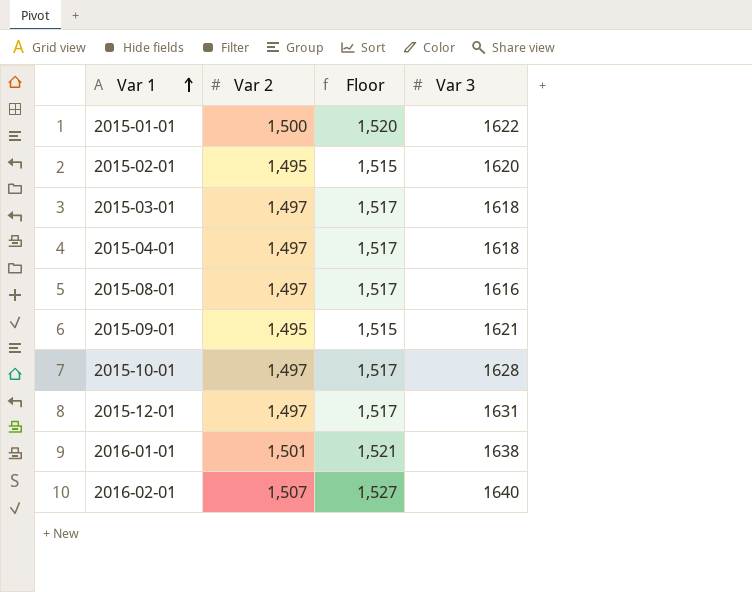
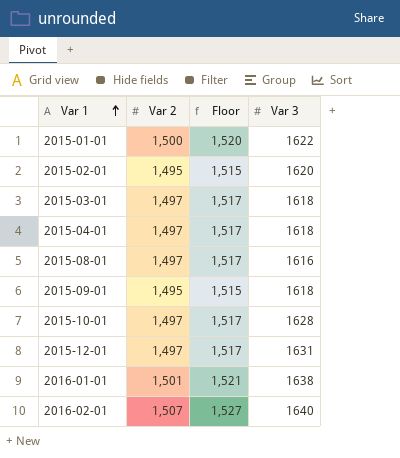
2015-09-01 | Var 3: 1621 -> 1618

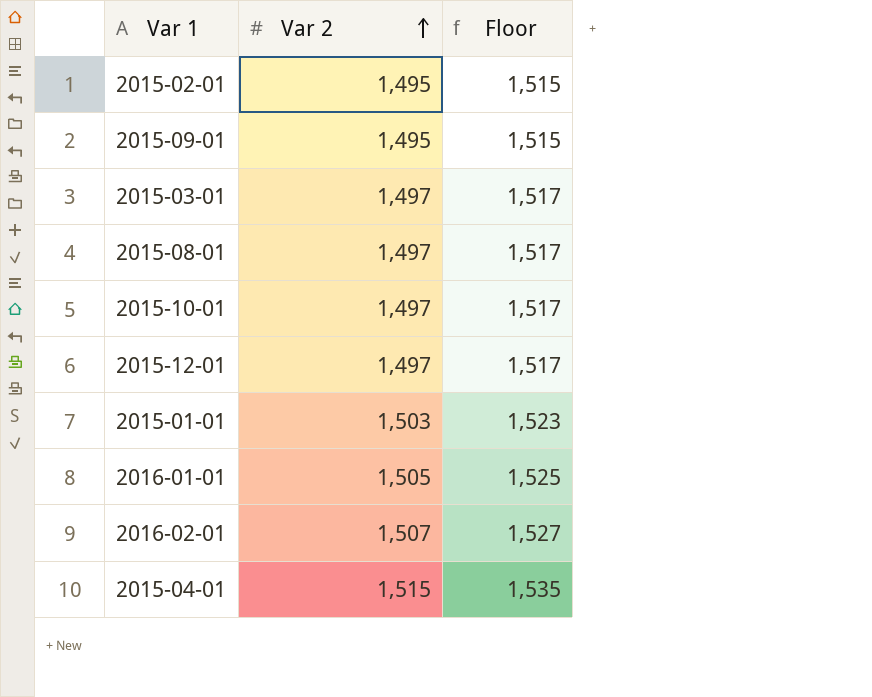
row order: Var 1 ascending -> Var 2 ascending
column Var 3 | position: 4 -> none
2015-01-01 | Var 2: 1,500 -> 1,503
2015-01-01 | Floor: 1,520 -> 1,523
2016-01-01 | Var 2: 1,501 -> 1,505
2016-01-01 | Floor: 1,521 -> 1,525
2015-04-01 | Var 2: 1,497 -> 1,515
2015-04-01 | Floor: 1,517 -> 1,535

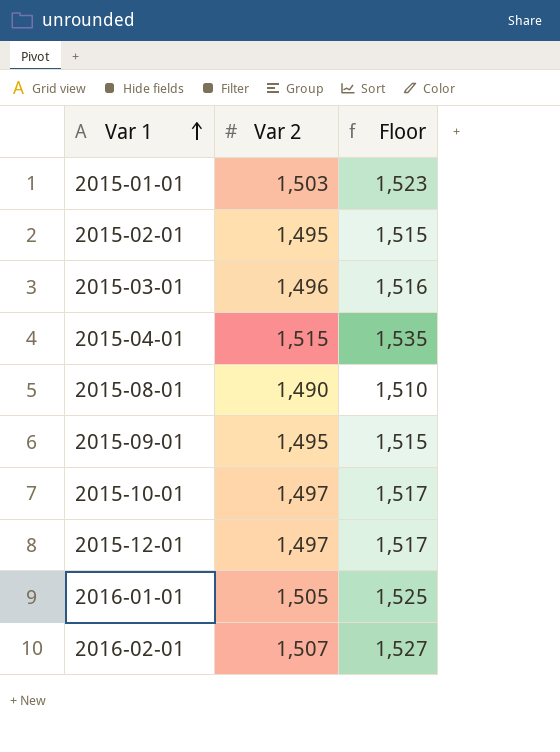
row order: Var 2 ascending -> Var 1 ascending
2015-03-01 | Var 2: 1,497 -> 1,496
2015-03-01 | Floor: 1,517 -> 1,516
2015-08-01 | Var 2: 1,497 -> 1,490
2015-08-01 | Floor: 1,517 -> 1,510

